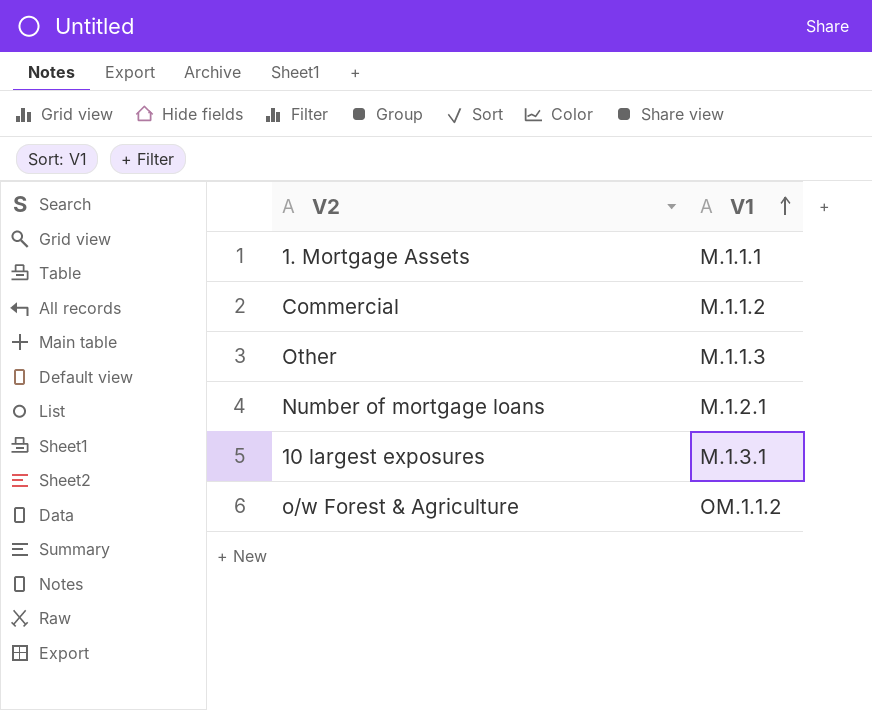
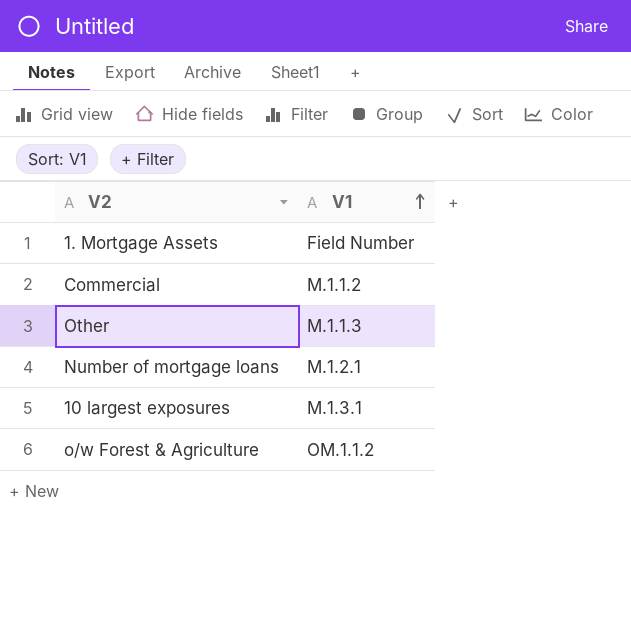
1. Mortgage Assets | V1: M.1.1.1 -> Field Number

